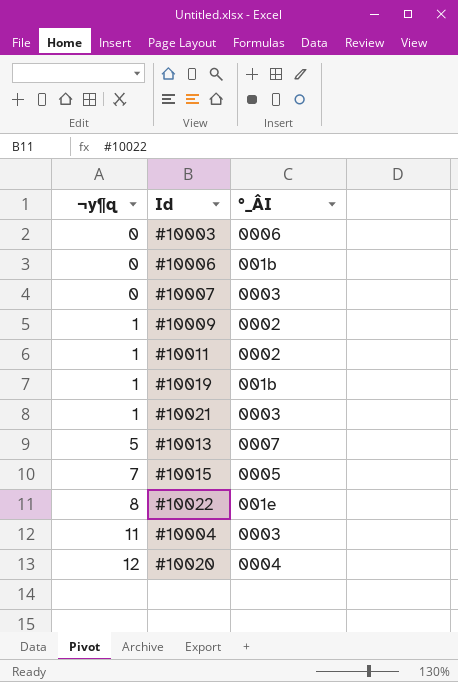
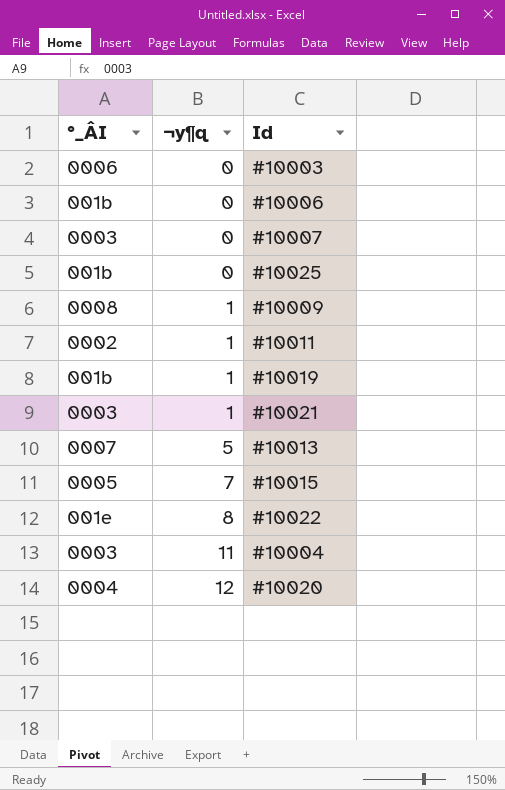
column °_ÂI | position: 3 -> 1
row #10025: none -> 001b | 0
#10009 | °_ÂI: 0002 -> 0008

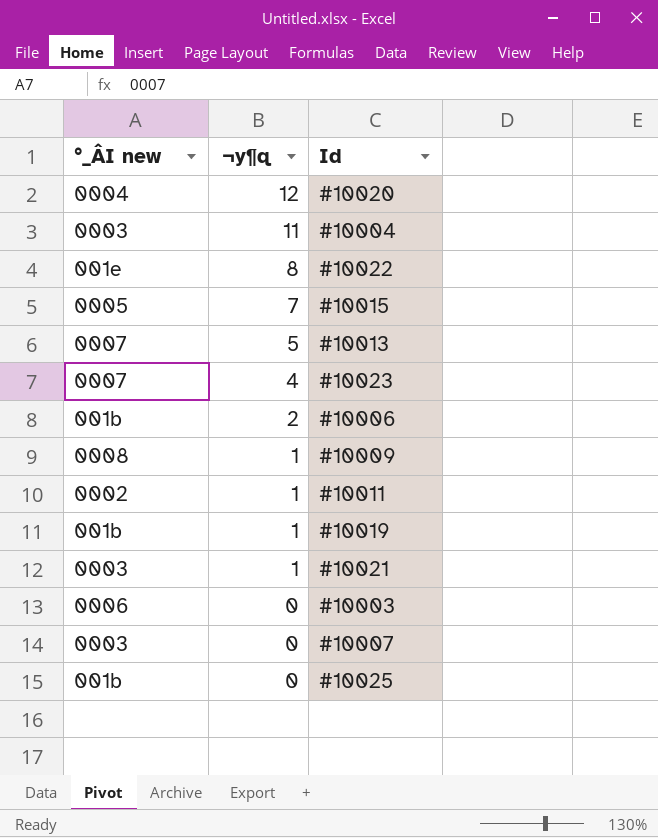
row order: ¬y¶q ascending -> ¬y¶q descending
column name: °_ÂI -> °_ÂI new
row #10023: none -> 0007 | 4
#10006 | ¬y¶q: 0 -> 2

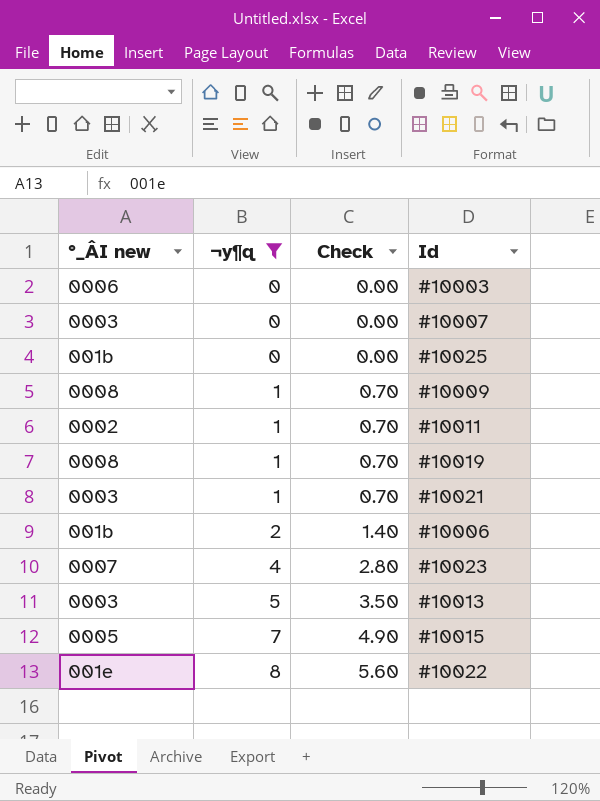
filter: none -> ¬y¶q <= 8
row order: ¬y¶q descending -> ¬y¶q ascending
column Check | formula: none -> [¬y¶q] * 0.7
#10019 | °_ÂI new: 001b -> 0008
#10013 | °_ÂI new: 0007 -> 0003

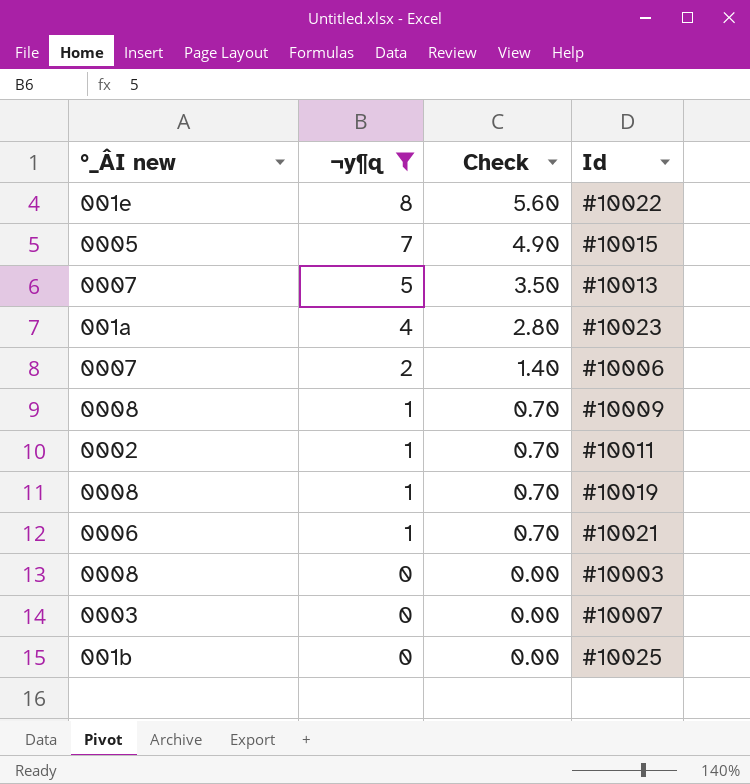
row order: ¬y¶q ascending -> ¬y¶q descending
#10013 | °_ÂI new: 0003 -> 0007
#10023 | °_ÂI new: 0007 -> 001a
#10006 | °_ÂI new: 001b -> 0007
#10021 | °_ÂI new: 0003 -> 0006
#10003 | °_ÂI new: 0006 -> 0008

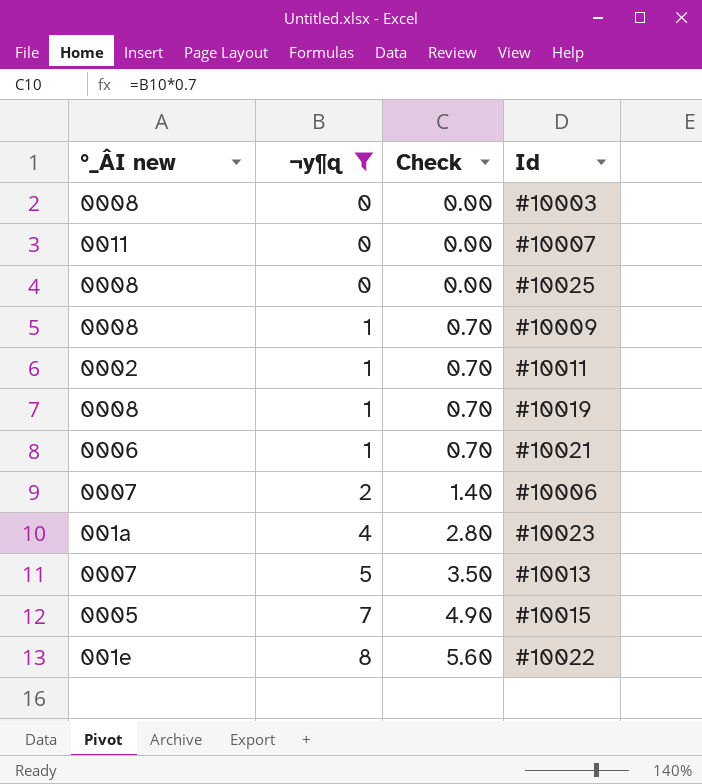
row order: ¬y¶q descending -> ¬y¶q ascending
#10007 | °_ÂI new: 0003 -> 0011
#10025 | °_ÂI new: 001b -> 0008

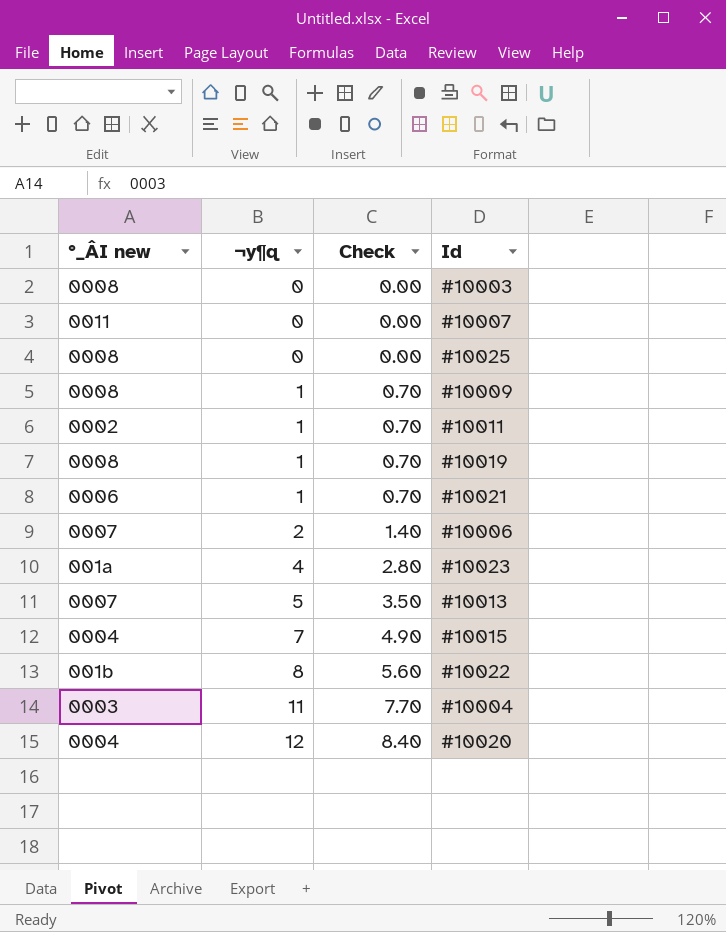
filter: ¬y¶q <= 8 -> none
#10015 | °_ÂI new: 0005 -> 0004
#10022 | °_ÂI new: 001e -> 001b

